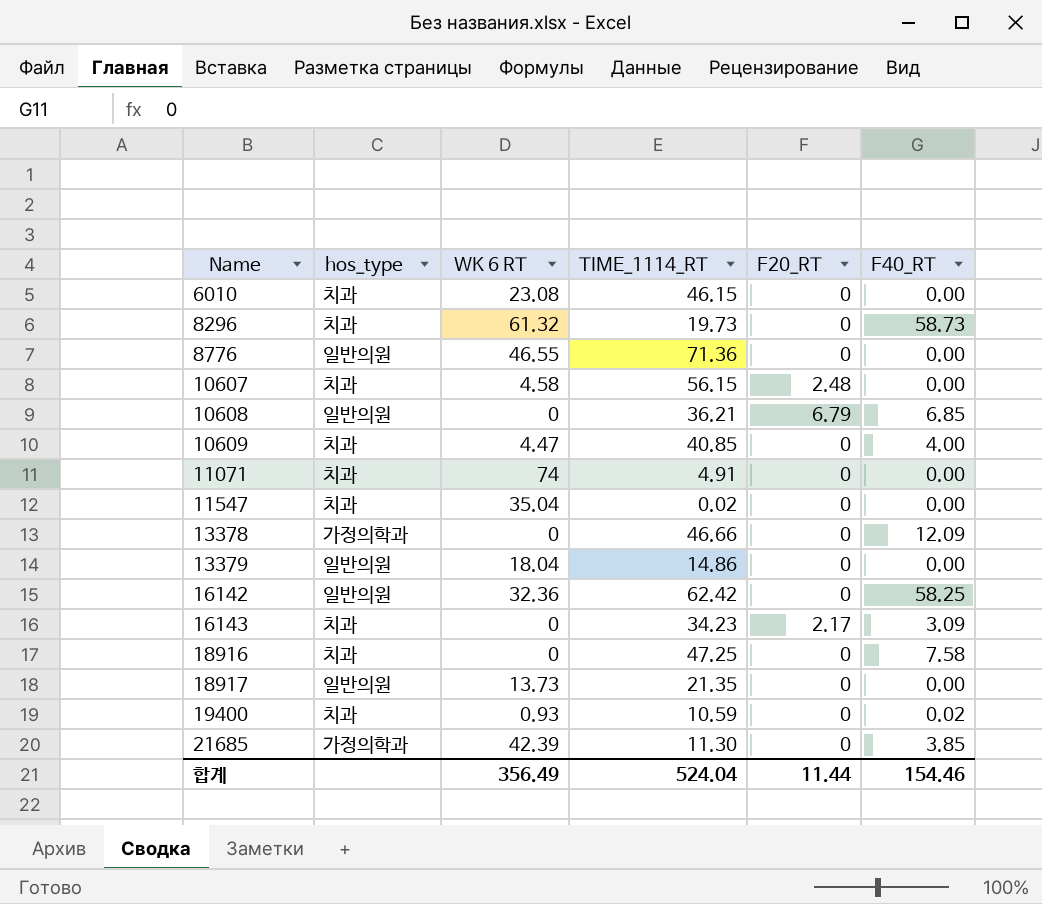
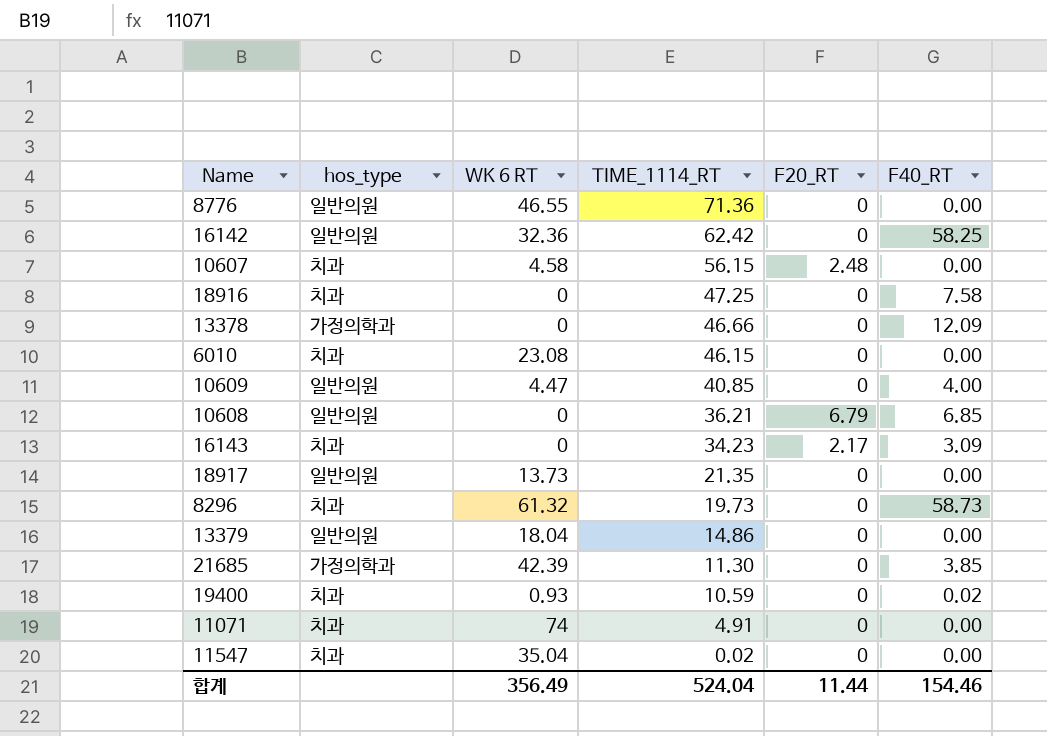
row order: Name ascending -> TIME_1114_RT descending
10609 | hos_type: 치과 -> 일반의원

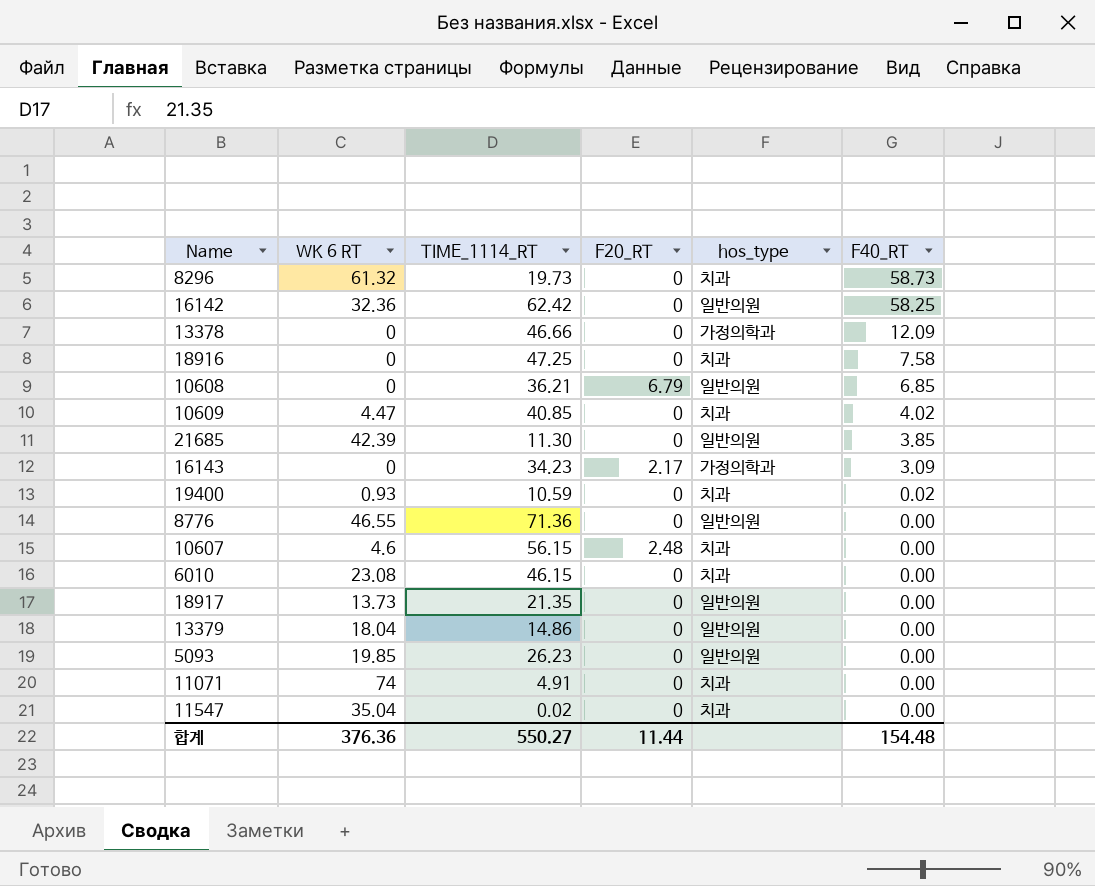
row order: TIME_1114_RT descending -> F40_RT descending
column hos_type | position: 2 -> 5
10609 | hos_type: 일반의원 -> 치과
10609 | F40_RT: 4.00 -> 4.02
21685 | hos_type: 가정의학과 -> 일반의원
16143 | hos_type: 치과 -> 가정의학과
10607 | WK 6 RT: 4.58 -> 4.6
row 5093: none -> 19.85 | 26.23 | 0 | 일반의원 | 0.00
합계 | WK 6 RT: 356.49 -> 376.36
합계 | TIME_1114_RT: 524.04 -> 550.27
합계 | F40_RT: 154.46 -> 154.48

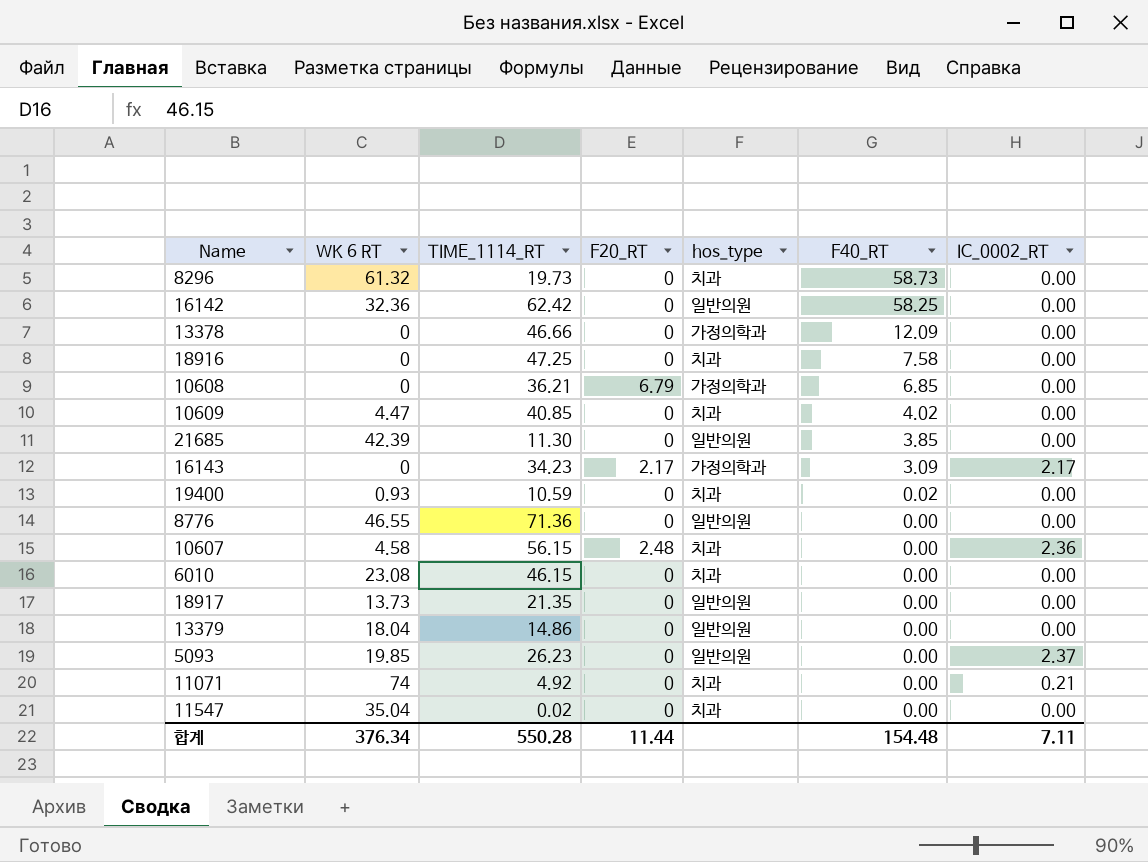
column IC_0002_RT | position: none -> 7
10608 | hos_type: 일반의원 -> 가정의학과
10607 | WK 6 RT: 4.6 -> 4.58
11071 | TIME_1114_RT: 4.91 -> 4.92
합계 | WK 6 RT: 376.36 -> 376.34
합계 | TIME_1114_RT: 550.27 -> 550.28

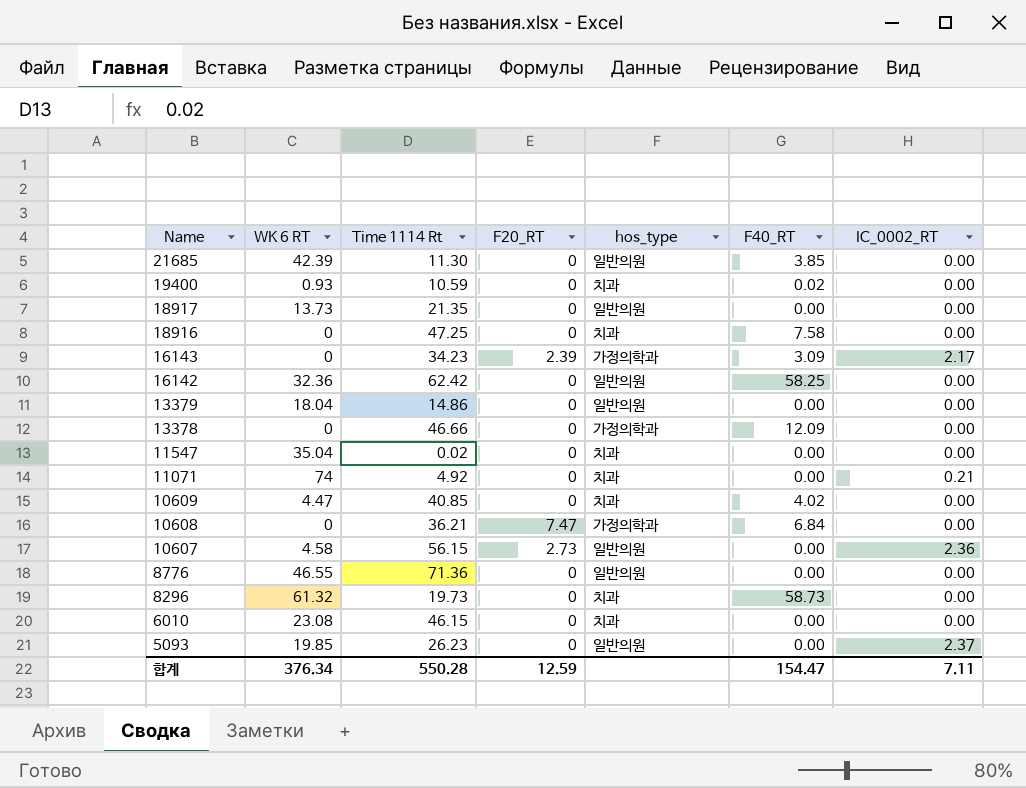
row order: F40_RT descending -> Name descending
column name: TIME_1114_RT -> Time 1114 Rt
16143 | F20_RT: 2.17 -> 2.39
10608 | F20_RT: 6.79 -> 7.47
10608 | F40_RT: 6.85 -> 6.84
10607 | F20_RT: 2.48 -> 2.73
10607 | hos_type: 치과 -> 일반의원
합계 | F20_RT: 11.44 -> 12.59
합계 | F40_RT: 154.48 -> 154.47

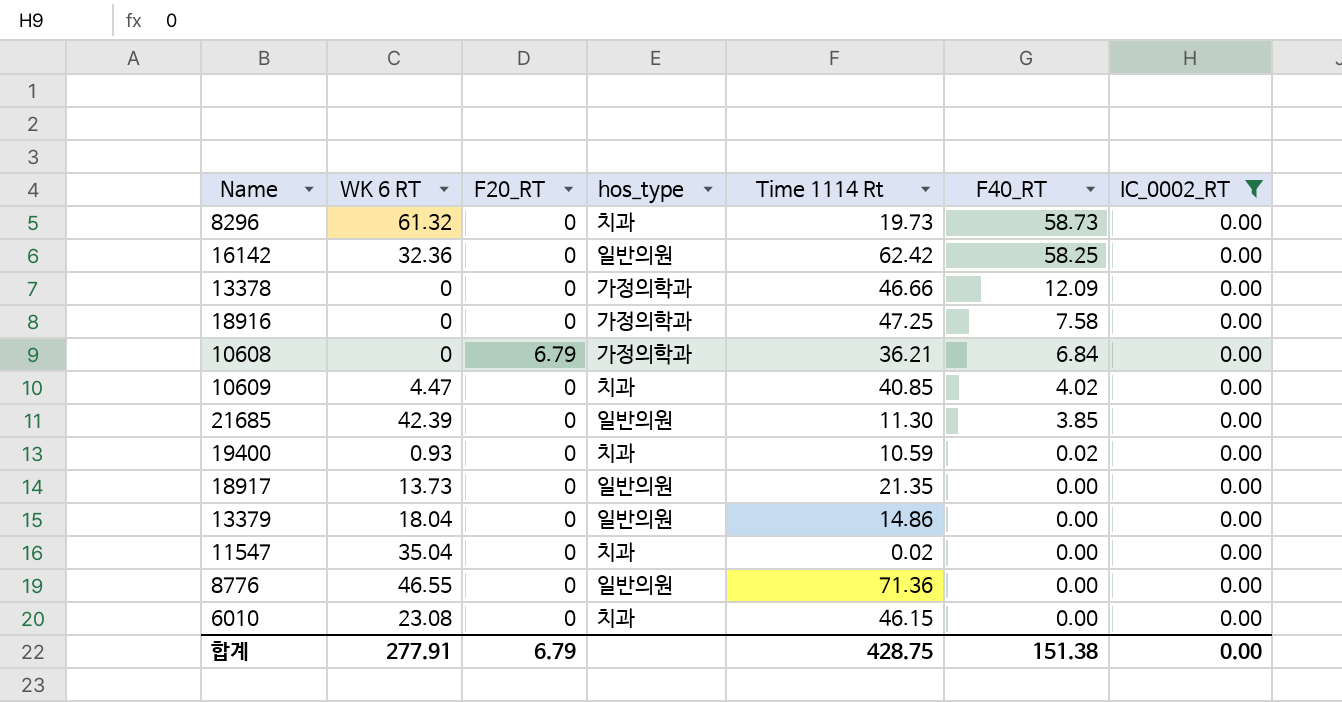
filter: none -> IC_0002_RT = 0.00
row order: Name descending -> F40_RT descending
column Time 1114 Rt | position: 3 -> 5
18916 | hos_type: 치과 -> 가정의학과
10608 | F20_RT: 7.47 -> 6.79
합계 | WK 6 RT: 376.34 -> 277.91
합계 | F20_RT: 12.59 -> 6.79
합계 | Time 1114 Rt: 550.28 -> 428.75
합계 | F40_RT: 154.47 -> 151.38
합계 | IC_0002_RT: 7.11 -> 0.00

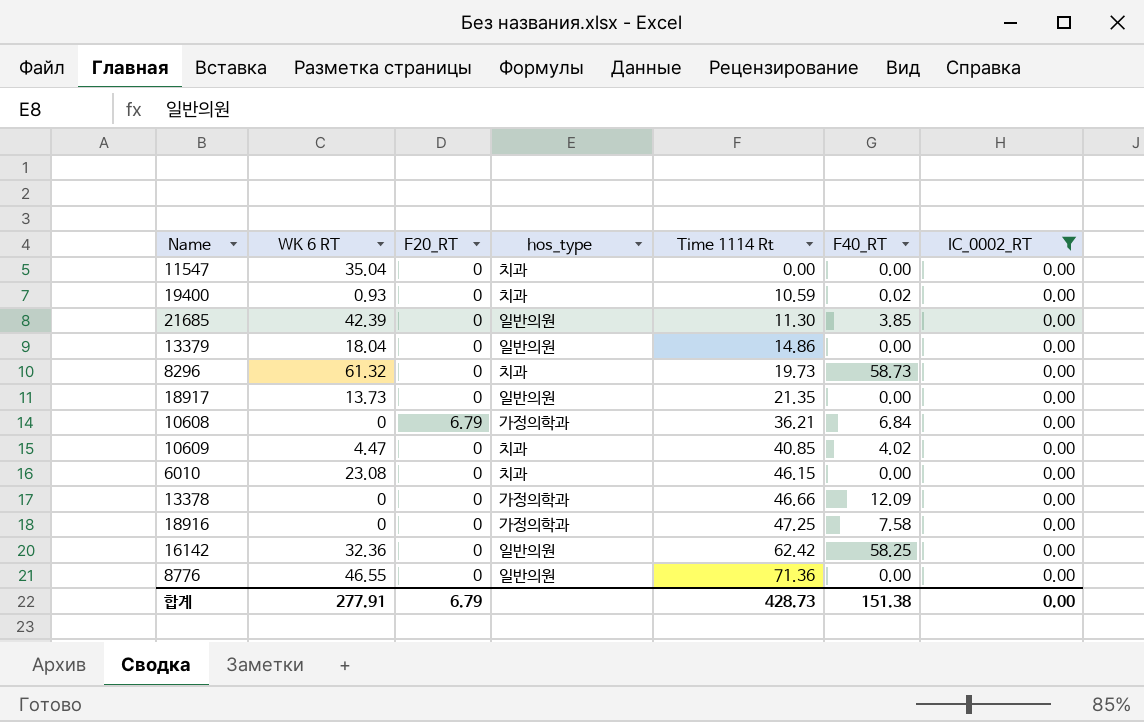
row order: F40_RT descending -> Time 1114 Rt ascending
11547 | Time 1114 Rt: 0.02 -> 0.00
합계 | Time 1114 Rt: 428.75 -> 428.73

